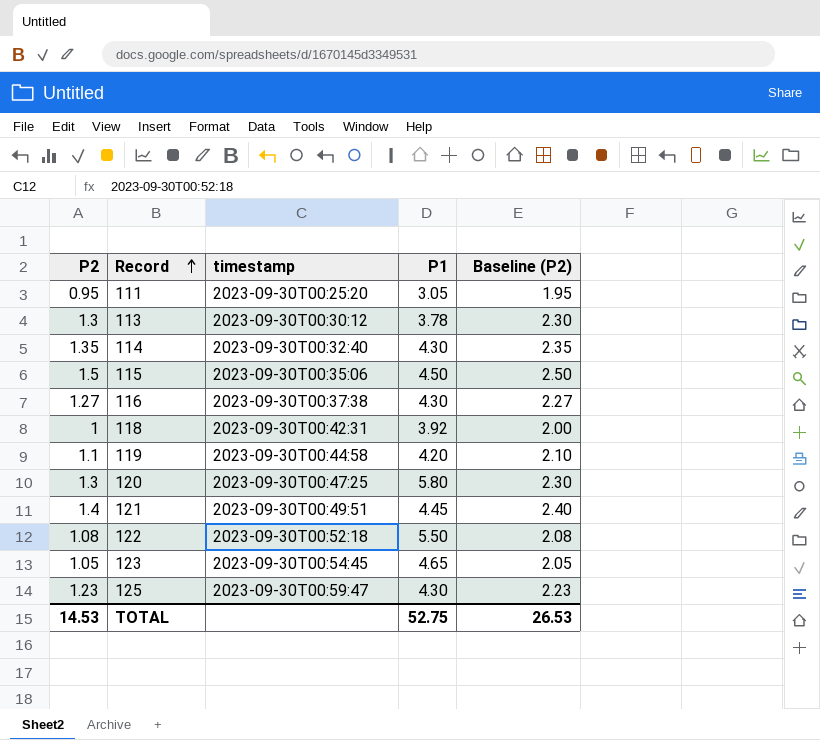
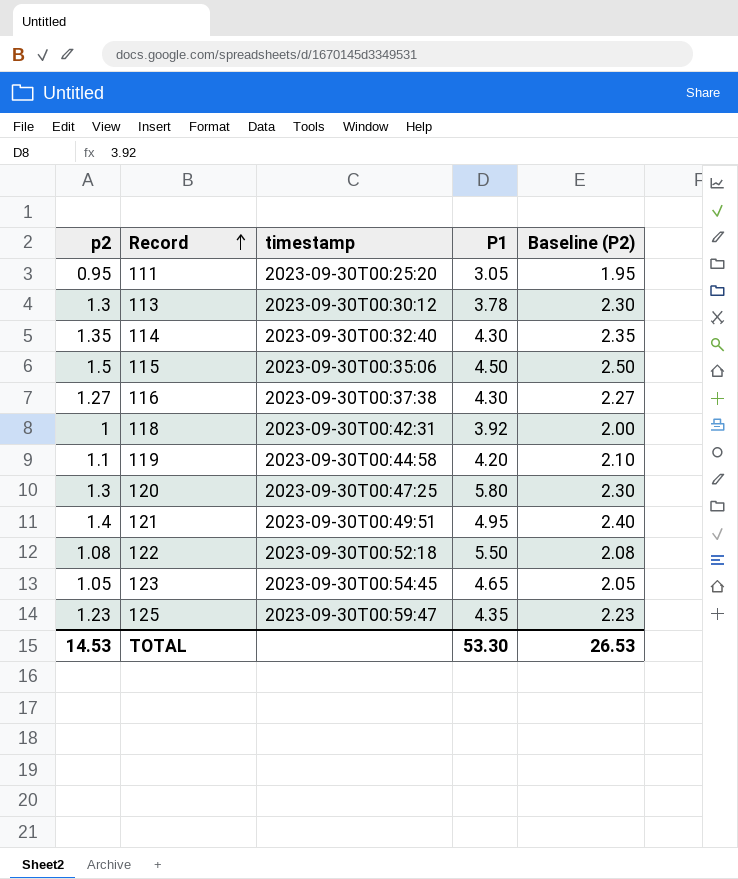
column name: P2 -> p2
121 | P1: 4.45 -> 4.95
125 | P1: 4.30 -> 4.35
TOTAL | P1: 52.75 -> 53.30

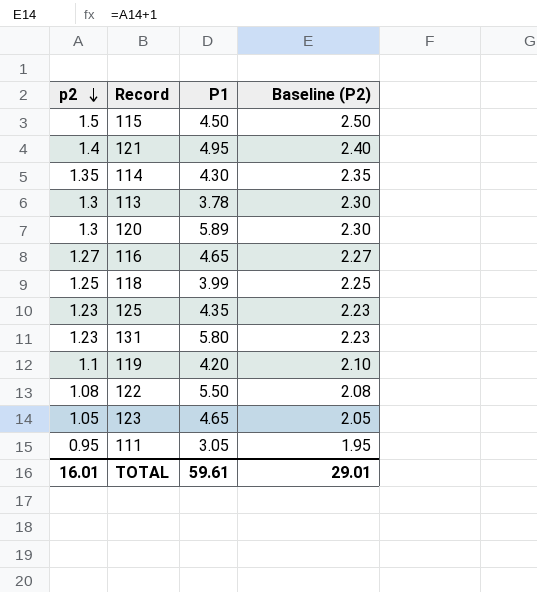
row order: Record ascending -> p2 descending
column timestamp | position: 3 -> none
120 | P1: 5.80 -> 5.89
116 | P1: 4.30 -> 4.65
118 | p2: 1 -> 1.25
118 | P1: 3.92 -> 3.99
118 | Baseline (P2): 2.00 -> 2.25
row 131: none -> 1.23 | 5.80 | 2.23
TOTAL | p2: 14.53 -> 16.01
TOTAL | P1: 53.30 -> 59.61
TOTAL | Baseline (P2): 26.53 -> 29.01

